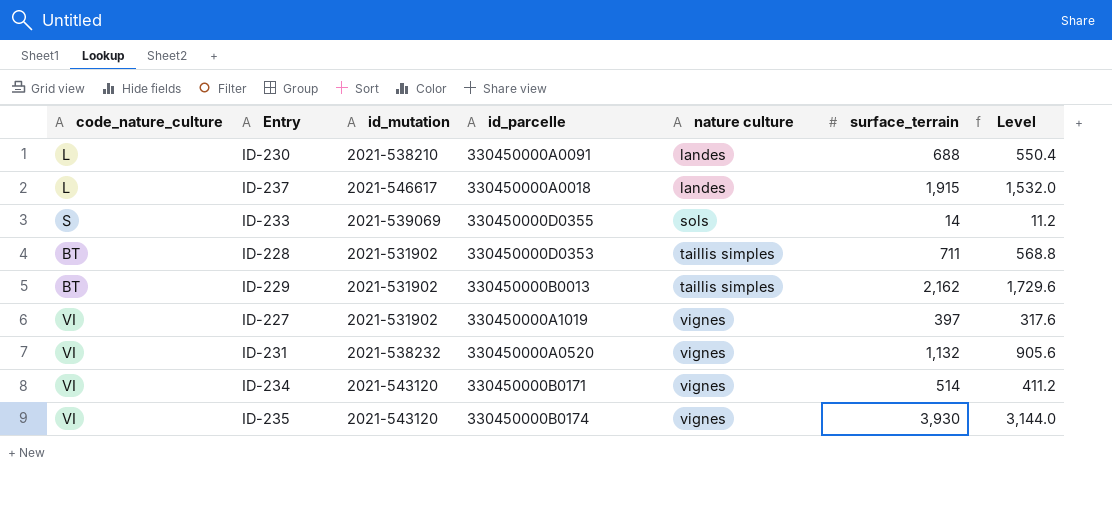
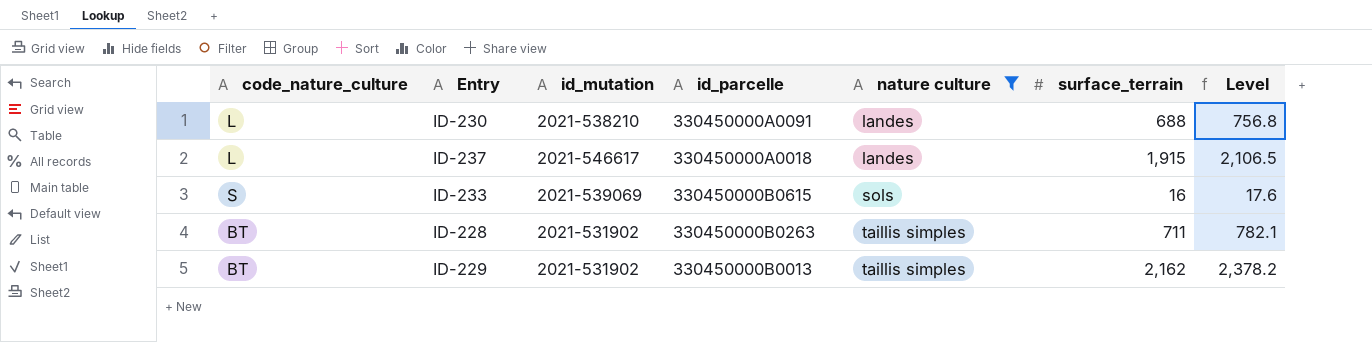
filter: none -> nature culture != vignes
column Level | formula: [surface_terrain] * 0.8 -> [surface_terrain] * 1.1
ID-233 | id_parcelle: 330450000D0355 -> 330450000B0615
ID-233 | surface_terrain: 14 -> 16
ID-228 | id_parcelle: 330450000D0353 -> 330450000B0263

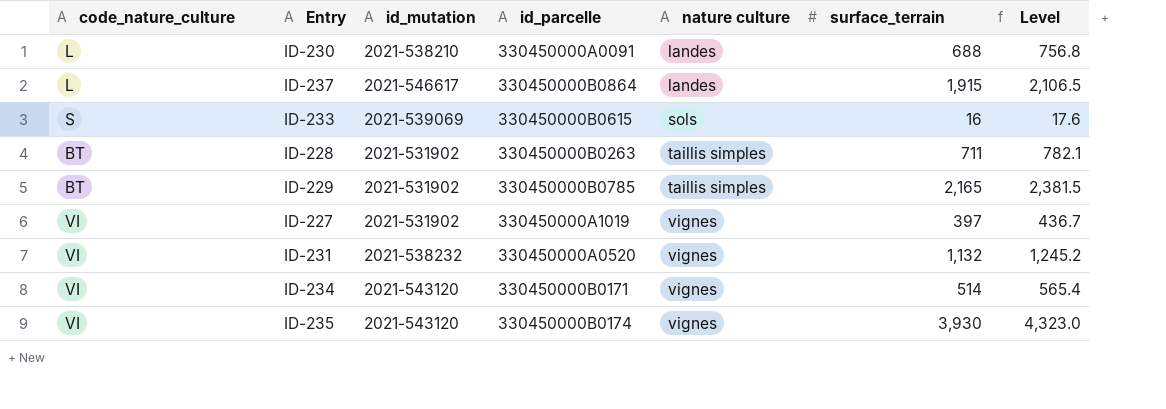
filter: nature culture != vignes -> none
ID-237 | id_parcelle: 330450000A0018 -> 330450000B0864
ID-229 | id_parcelle: 330450000B0013 -> 330450000B0785
ID-229 | surface_terrain: 2,162 -> 2,165
ID-229 | Level: 2,378.2 -> 2,381.5

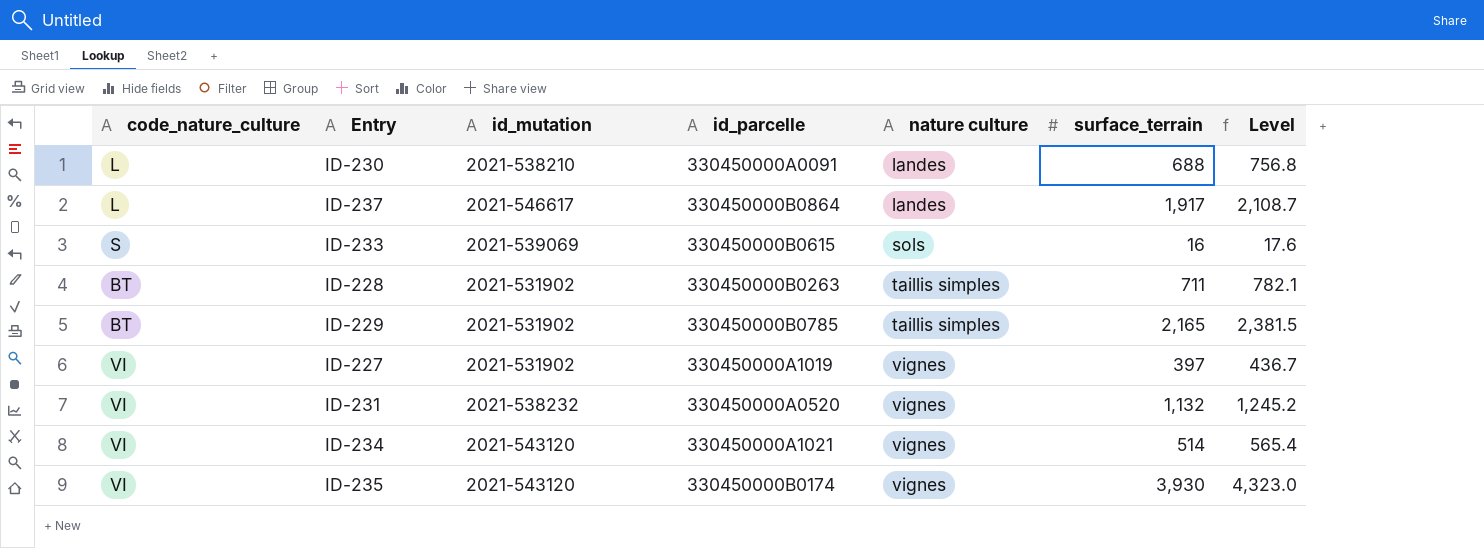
ID-237 | surface_terrain: 1,915 -> 1,917
ID-237 | Level: 2,106.5 -> 2,108.7
ID-234 | id_parcelle: 330450000B0171 -> 330450000A1021

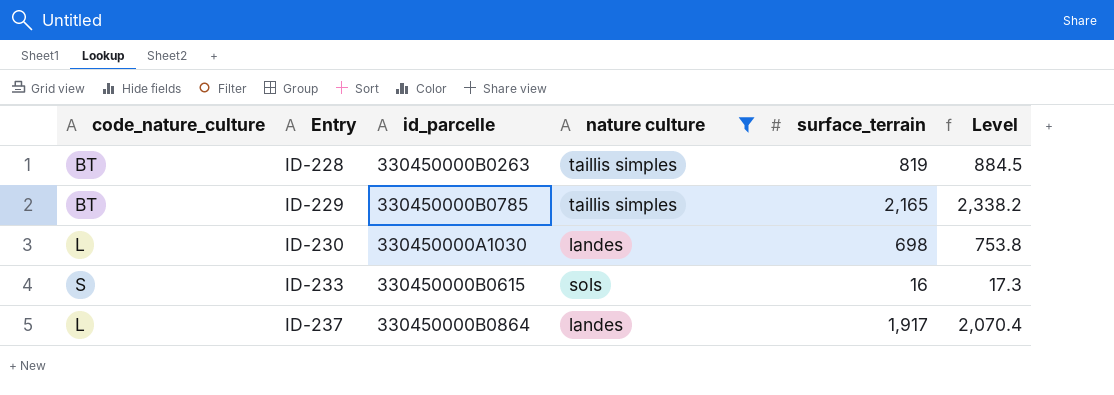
filter: none -> nature culture != vignes
row order: nature culture ascending -> Entry ascending
column id_mutation | position: 3 -> none
column Level | formula: [surface_terrain] * 1.1 -> [surface_terrain] * 1.08
ID-228 | surface_terrain: 711 -> 819
ID-230 | id_parcelle: 330450000A0091 -> 330450000A1030
ID-230 | surface_terrain: 688 -> 698

